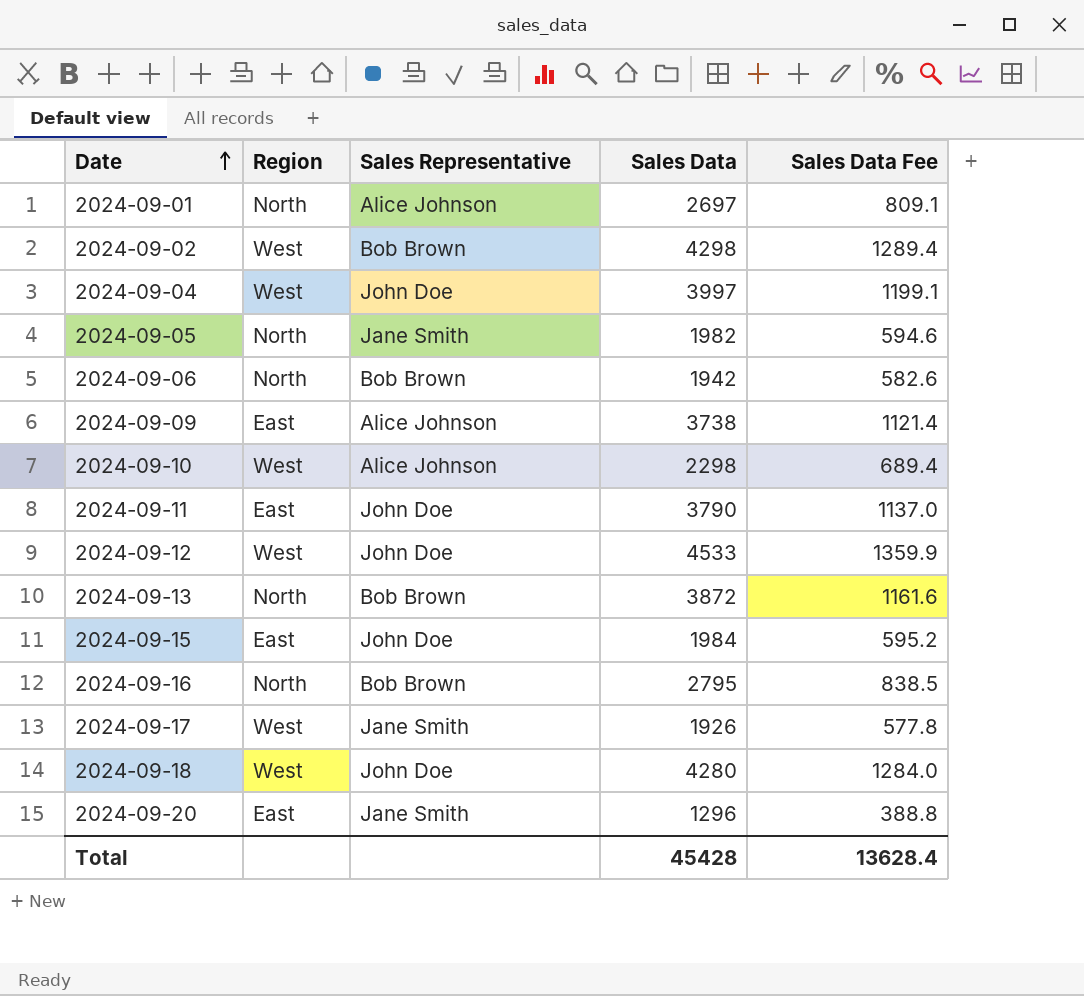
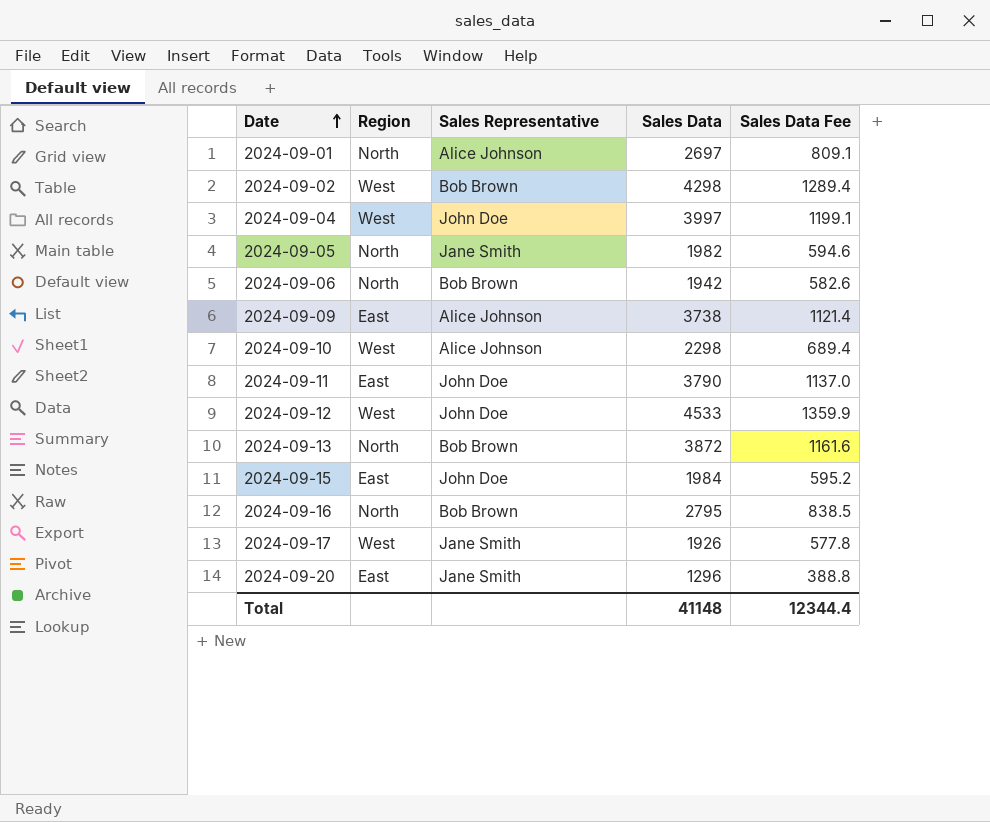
row 2024-09-18: West | John Doe | 4280 | 1284.0 -> none
Total | Sales Data: 45428 -> 41148
Total | Sales Data Fee: 13628.4 -> 12344.4

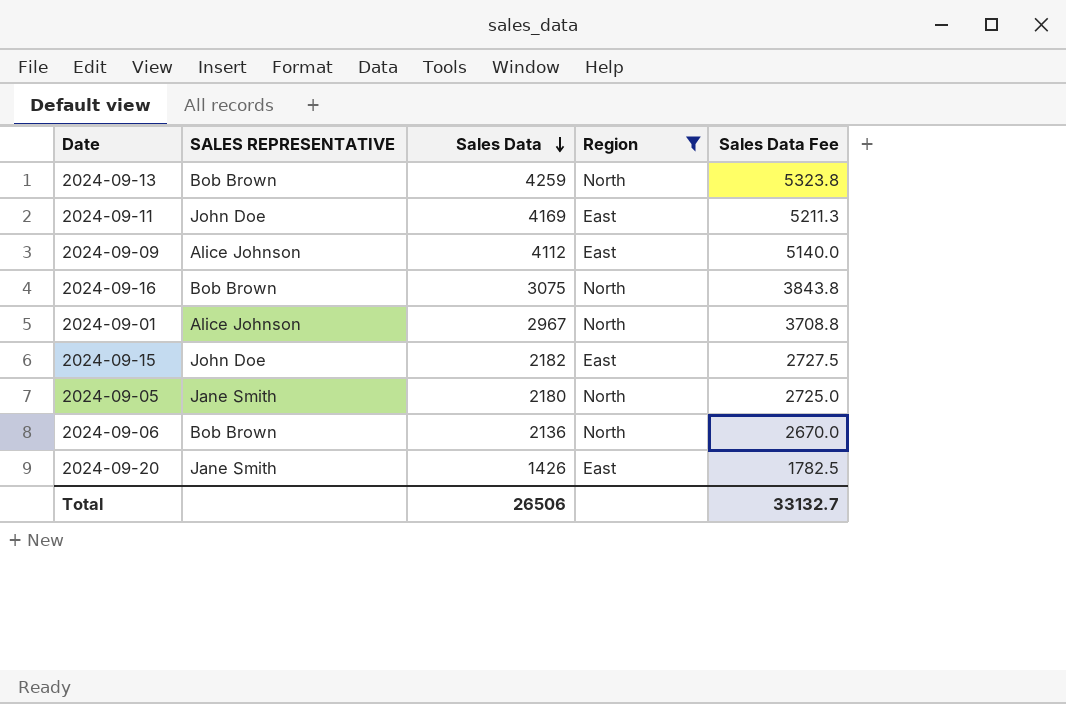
filter: none -> Region != West
row order: Date ascending -> Sales Data descending
column name: Sales Representative -> SALES REPRESENTATIVE
column Region | position: 2 -> 4
column Sales Data Fee | formula: [Sales Data] * 0.3 -> [Sales Data] * 1.25
2024-09-13 | Sales Data: 3872 -> 4259
2024-09-11 | Sales Data: 3790 -> 4169
2024-09-09 | Sales Data: 3738 -> 4112
2024-09-16 | Sales Data: 2795 -> 3075
2024-09-01 | Sales Data: 2697 -> 2967
2024-09-15 | Sales Data: 1984 -> 2182
2024-09-05 | Sales Data: 1982 -> 2180
2024-09-06 | Sales Data: 1942 -> 2136
2024-09-20 | Sales Data: 1296 -> 1426
Total | Sales Data: 41148 -> 26506
Total | Sales Data Fee: 12344.4 -> 33132.7

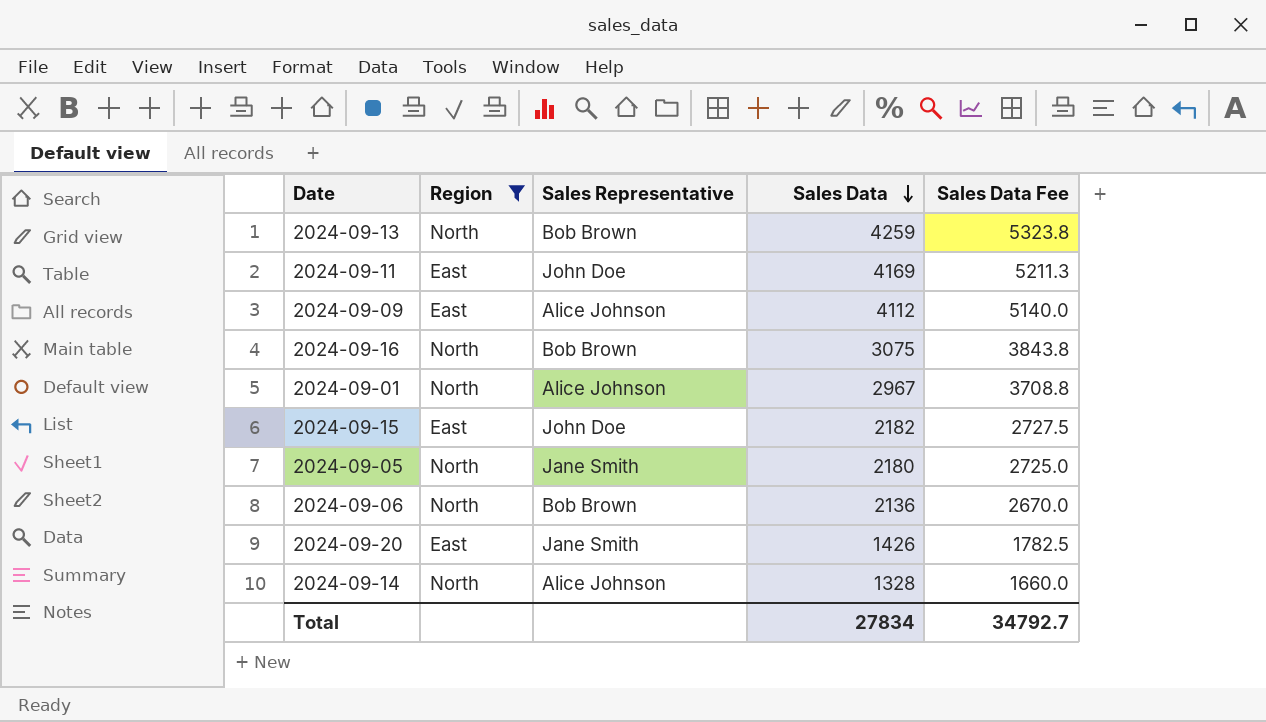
column Region | position: 4 -> 2
column name: SALES REPRESENTATIVE -> Sales Representative
row 2024-09-14: none -> North | Alice Johnson | 1328 | 1660.0
Total | Sales Data: 26506 -> 27834
Total | Sales Data Fee: 33132.7 -> 34792.7

